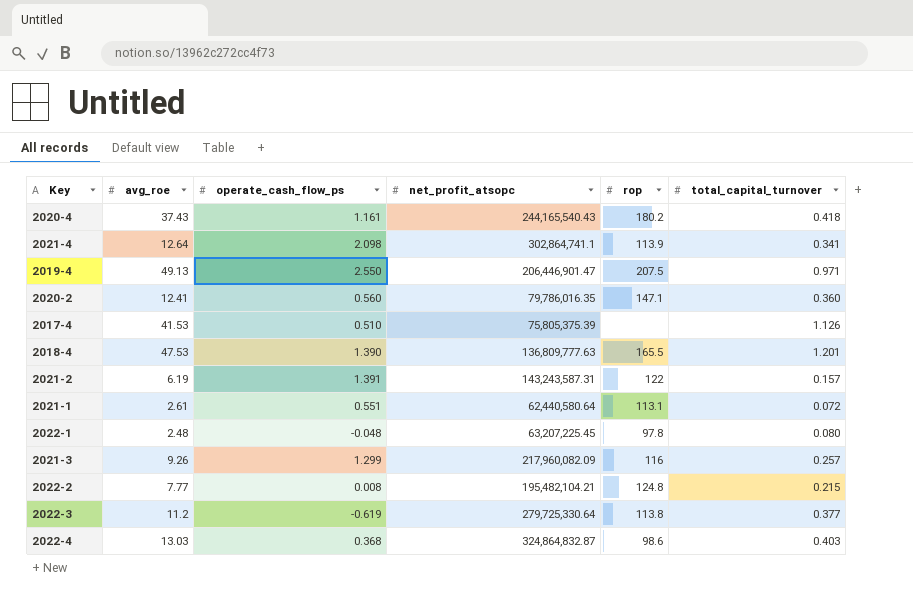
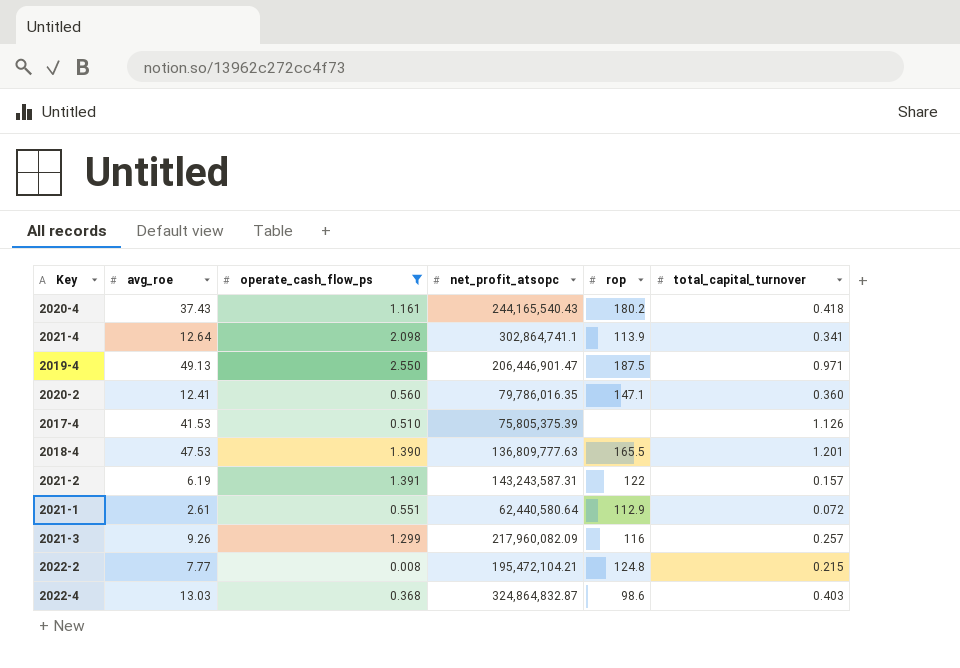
filter: none -> operate_cash_flow_ps >= 0.008
2019-4 | rop: 207.5 -> 187.5
2021-1 | rop: 113.1 -> 112.9
2022-2 | net_profit_atsopc: 195,482,104.21 -> 195,472,104.21

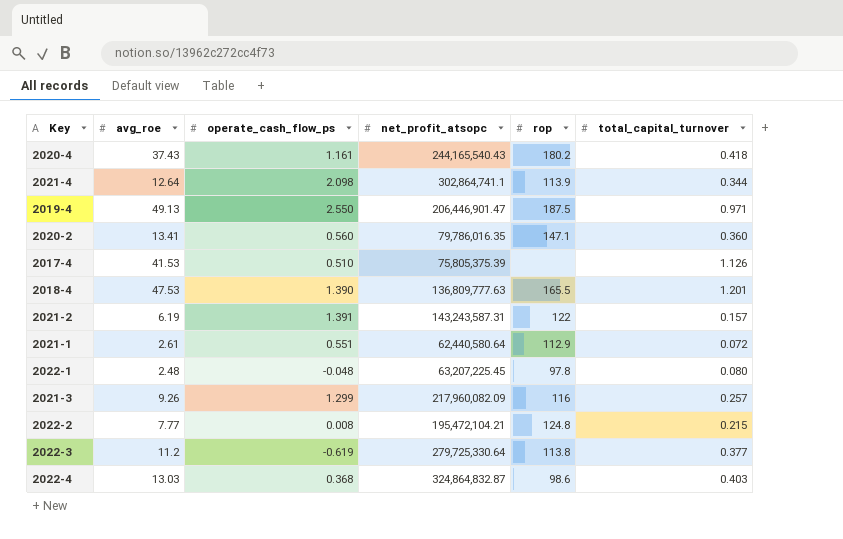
filter: operate_cash_flow_ps >= 0.008 -> none
2021-4 | total_capital_turnover: 0.341 -> 0.344
2020-2 | avg_roe: 12.41 -> 13.41

